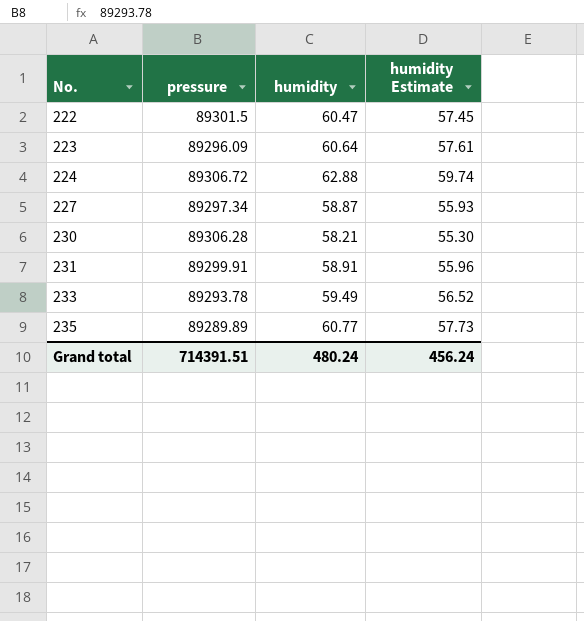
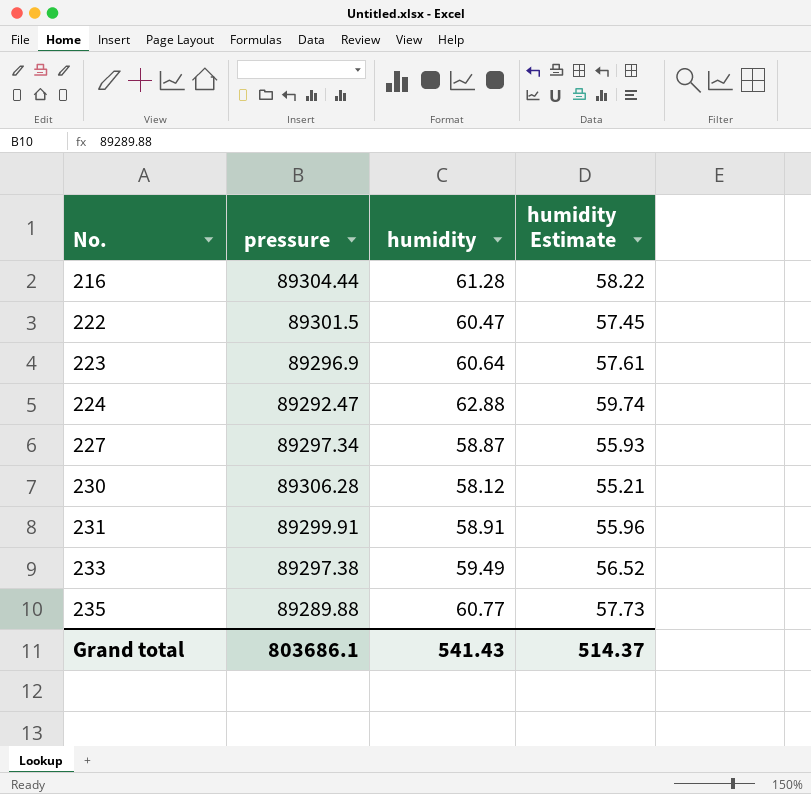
row 216: none -> 89304.44 | 61.28 | 58.22
223 | pressure: 89296.09 -> 89296.9
224 | pressure: 89306.72 -> 89292.47
230 | humidity: 58.21 -> 58.12
230 | humidity Estimate: 55.30 -> 55.21
233 | pressure: 89293.78 -> 89297.38
235 | pressure: 89289.89 -> 89289.88
Grand total | pressure: 714391.51 -> 803686.1
Grand total | humidity: 480.24 -> 541.43
Grand total | humidity Estimate: 456.24 -> 514.37

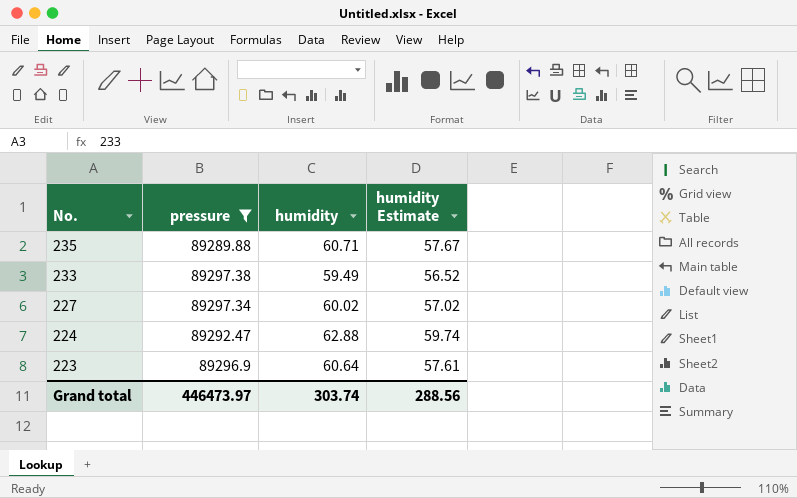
filter: none -> pressure <= 89297.38
row order: No. ascending -> No. descending
235 | humidity: 60.77 -> 60.71
235 | humidity Estimate: 57.73 -> 57.67
227 | humidity: 58.87 -> 60.02
227 | humidity Estimate: 55.93 -> 57.02
Grand total | pressure: 803686.1 -> 446473.97
Grand total | humidity: 541.43 -> 303.74
Grand total | humidity Estimate: 514.37 -> 288.56

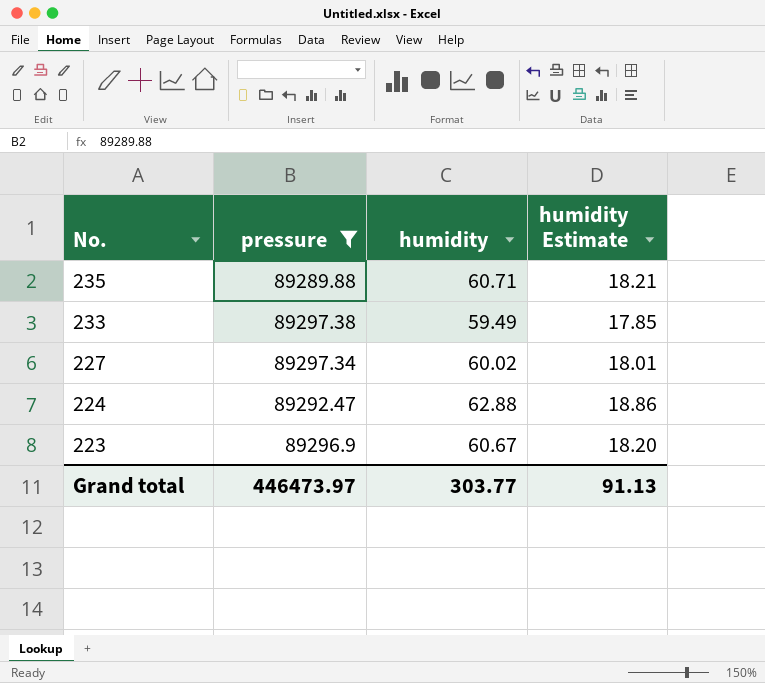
column humidity Estimate | formula: [humidity] * 0.95 -> [humidity] * 0.3
223 | humidity: 60.64 -> 60.67
Grand total | humidity: 303.74 -> 303.77
Grand total | humidity Estimate: 288.56 -> 91.13

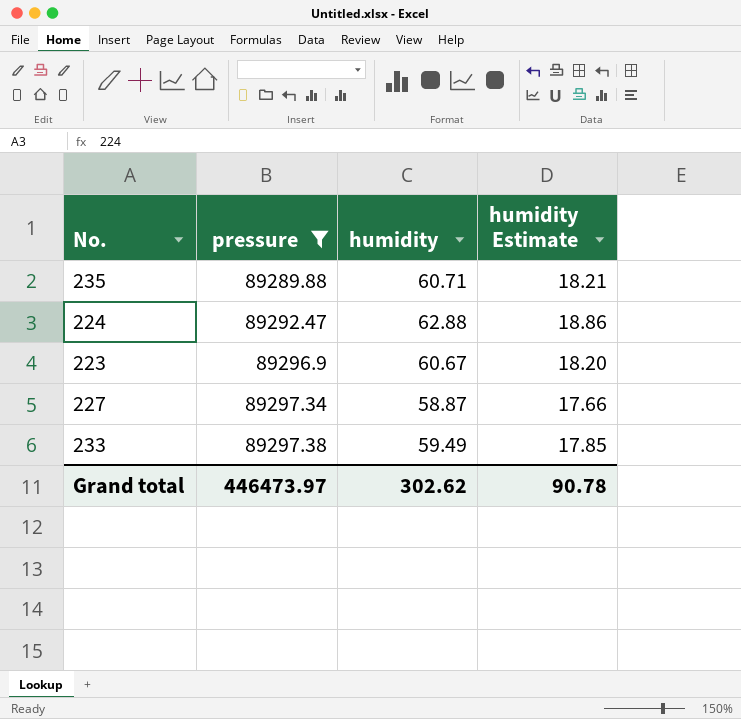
row order: No. descending -> pressure ascending
227 | humidity: 60.02 -> 58.87
227 | humidity Estimate: 18.01 -> 17.66
Grand total | humidity: 303.77 -> 302.62
Grand total | humidity Estimate: 91.13 -> 90.78

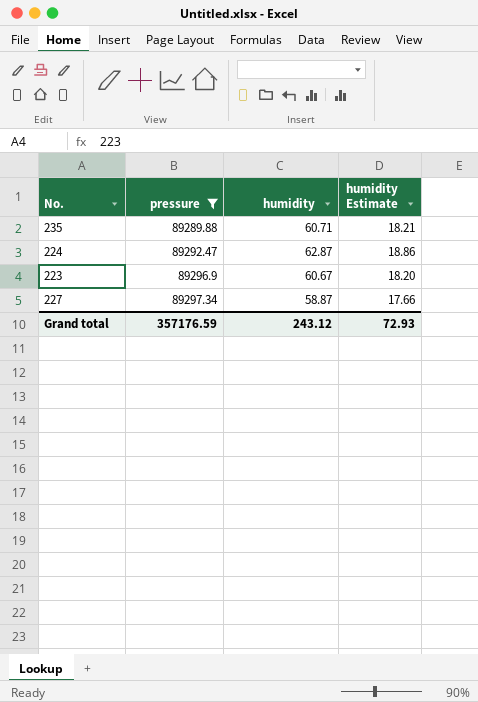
row 233: 89297.38 | 59.49 | 17.85 -> none
224 | humidity: 62.88 -> 62.87
Grand total | pressure: 446473.97 -> 357176.59
Grand total | humidity: 302.62 -> 243.12
Grand total | humidity Estimate: 90.78 -> 72.93

